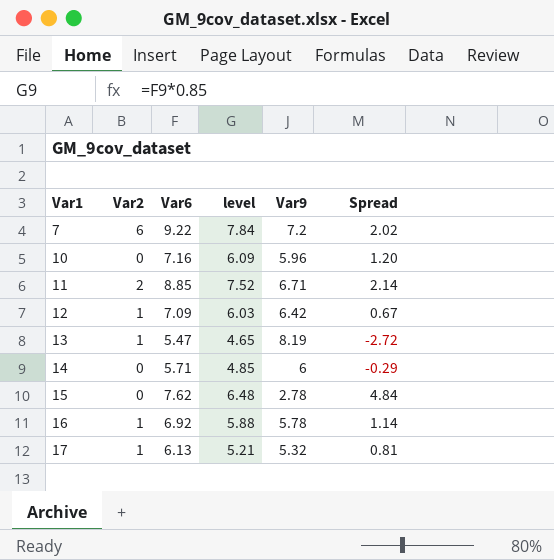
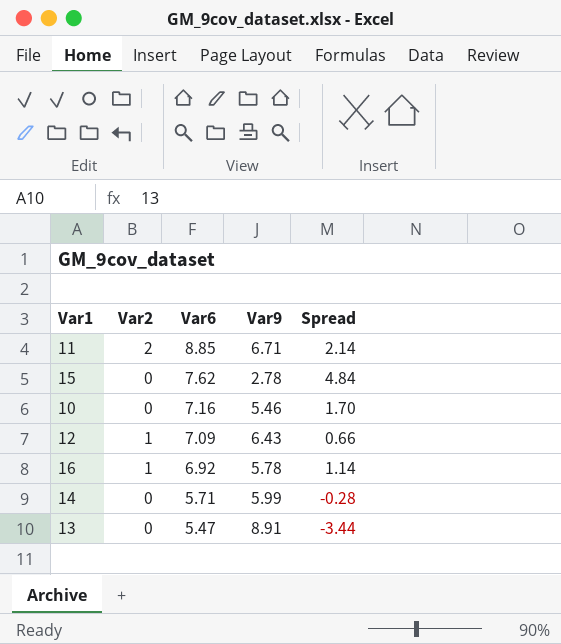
row order: Var1 ascending -> Var6 descending
column level | formula: [Var6] * 0.85 -> none
row 7: 6 | 9.22 | 7.84 | 7.2 | 2.02 -> none
row 17: 1 | 6.13 | 5.21 | 5.32 | 0.81 -> none
10 | Var9: 5.96 -> 5.46
10 | Spread: 1.20 -> 1.70
12 | Var9: 6.42 -> 6.43
12 | Spread: 0.67 -> 0.66
14 | Var9: 6 -> 5.99
14 | Spread: -0.29 -> -0.28
13 | Var2: 1 -> 0
13 | Var9: 8.19 -> 8.91
13 | Spread: -2.72 -> -3.44

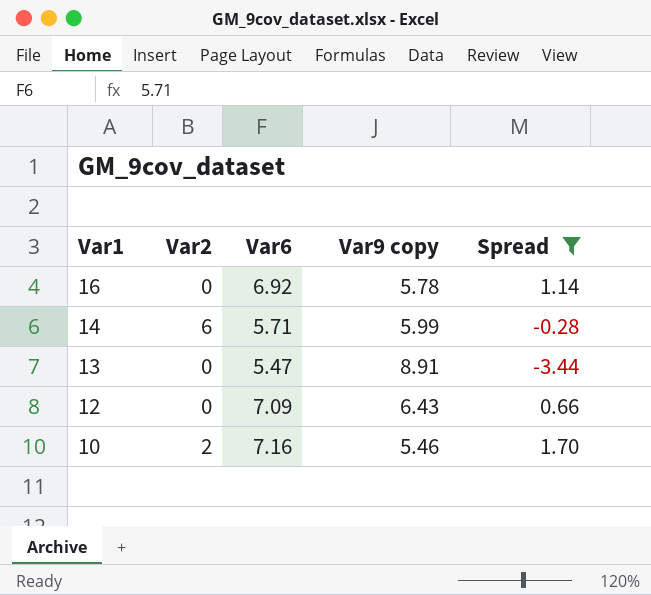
filter: none -> Spread <= 1.70
row order: Var6 descending -> Var1 descending
column name: Var9 -> Var9 copy
16 | Var2: 1 -> 0
14 | Var2: 0 -> 6
12 | Var2: 1 -> 0
10 | Var2: 0 -> 2

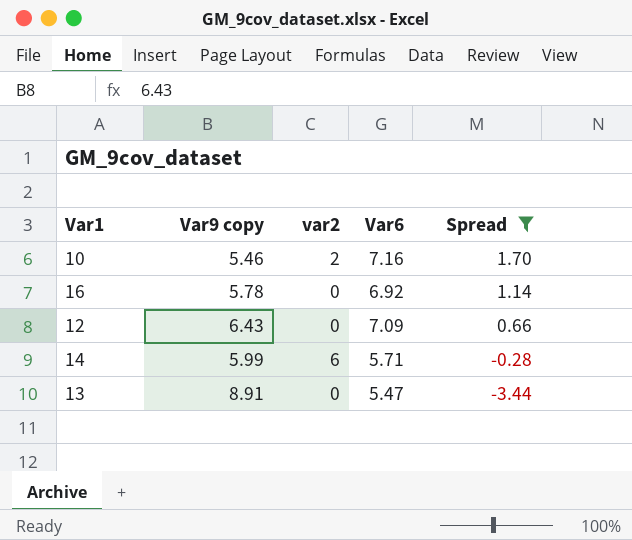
row order: Var1 descending -> Spread descending
column Var9 copy | position: 4 -> 2
column name: Var2 -> var2

